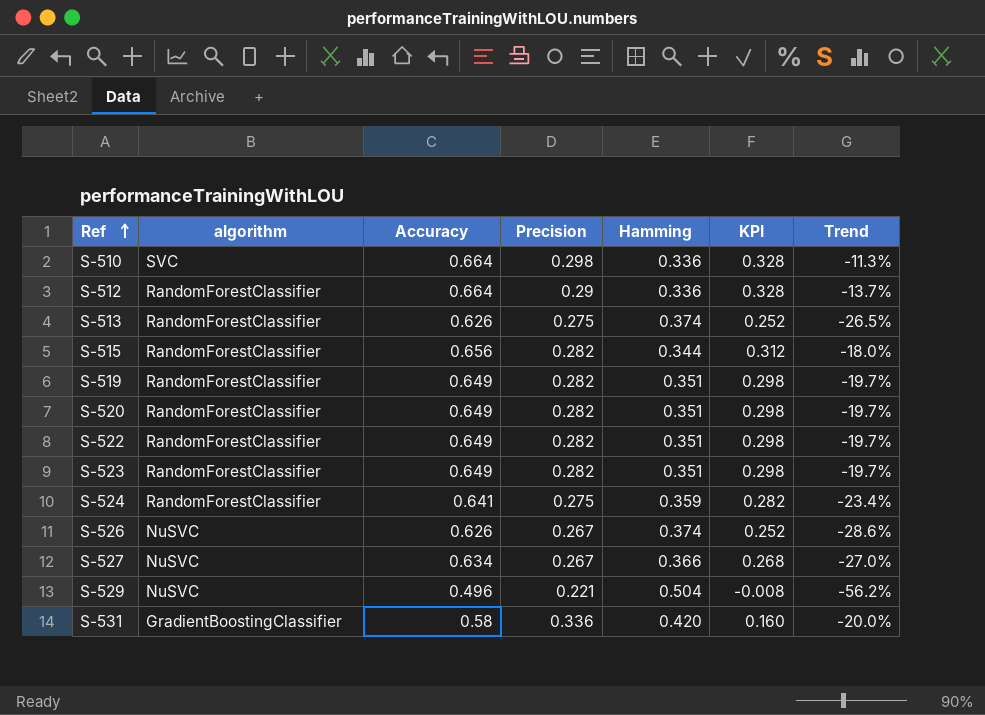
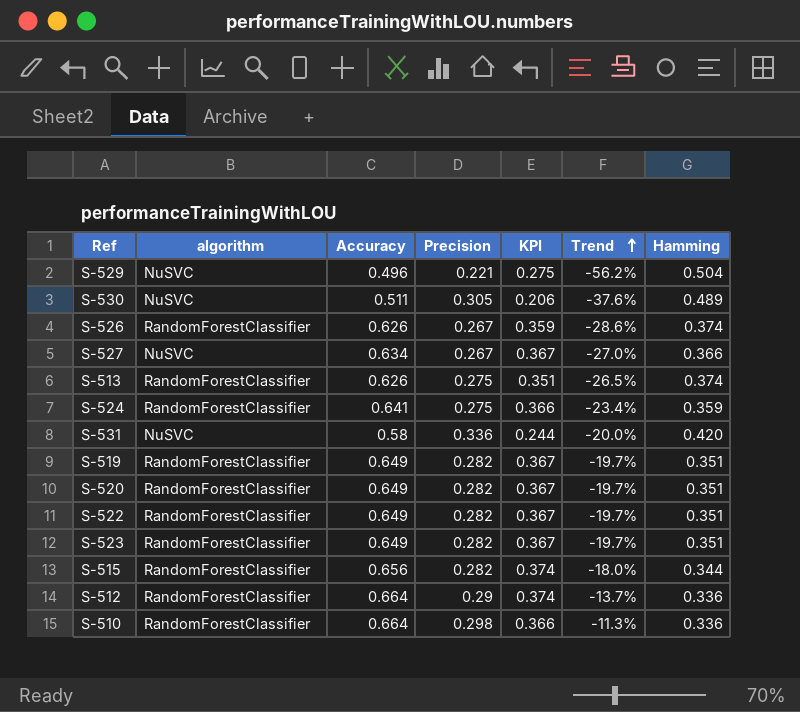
row order: Ref ascending -> Trend ascending
column KPI | formula: [Accuracy] - [Hamming] -> [Accuracy] - [Precision]
column Hamming | position: 5 -> 7
row S-530: none -> NuSVC | 0.511 | 0.305 | 0.206 | -37.6% | 0.489
S-526 | algorithm: NuSVC -> RandomForestClassifier
S-531 | algorithm: GradientBoostingClassifier -> NuSVC
S-510 | algorithm: SVC -> RandomForestClassifier

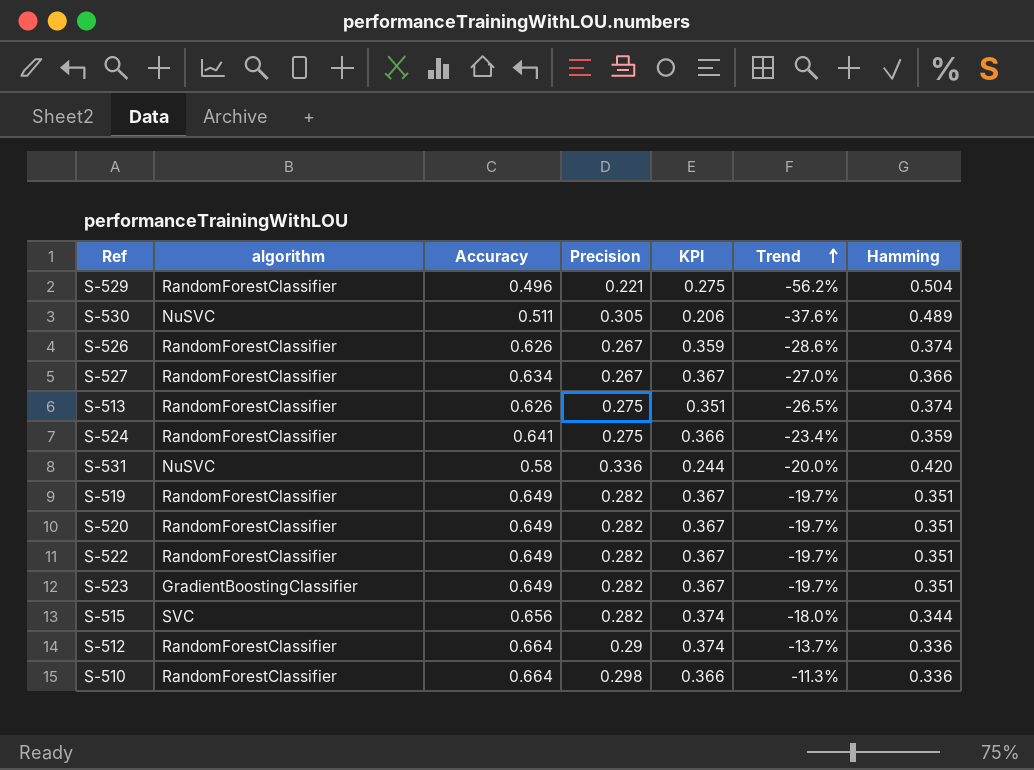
S-529 | algorithm: NuSVC -> RandomForestClassifier
S-527 | algorithm: NuSVC -> RandomForestClassifier
S-523 | algorithm: RandomForestClassifier -> GradientBoostingClassifier
S-515 | algorithm: RandomForestClassifier -> SVC

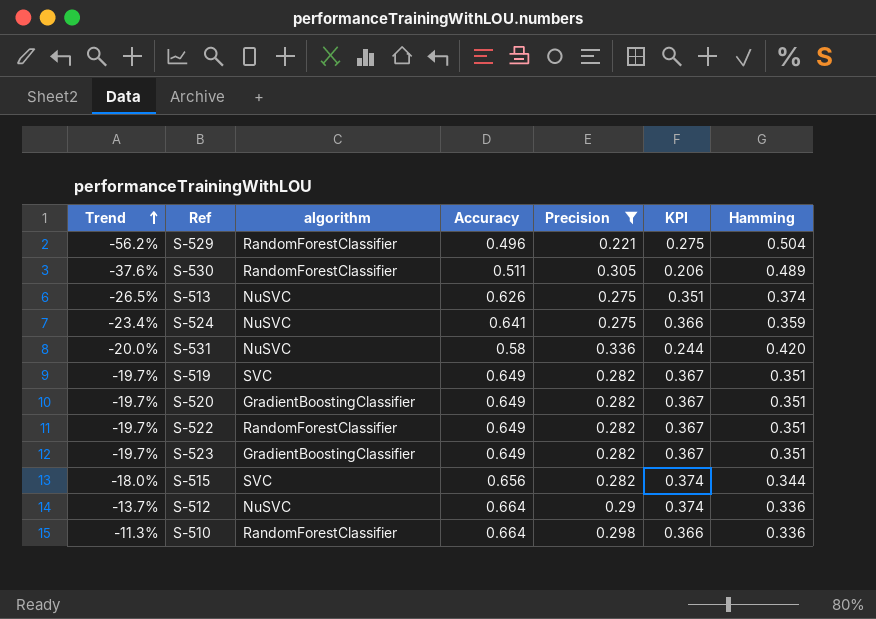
filter: none -> Precision != 0.267
column Trend | position: 6 -> 1
S-530 | algorithm: NuSVC -> RandomForestClassifier
S-513 | algorithm: RandomForestClassifier -> NuSVC
S-524 | algorithm: RandomForestClassifier -> NuSVC
S-519 | algorithm: RandomForestClassifier -> SVC
S-520 | algorithm: RandomForestClassifier -> GradientBoostingClassifier
S-512 | algorithm: RandomForestClassifier -> NuSVC

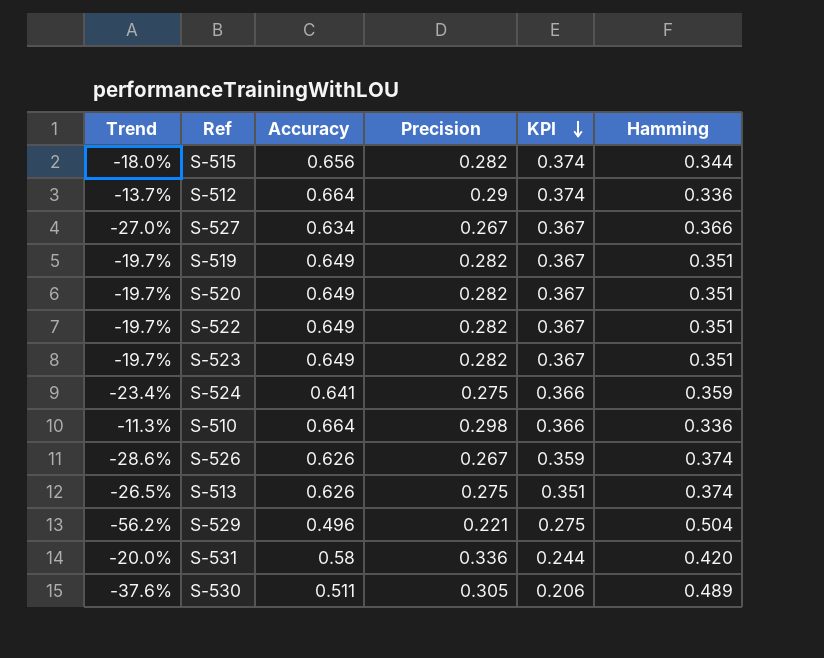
filter: Precision != 0.267 -> none
row order: Trend ascending -> KPI descending
column algorithm | position: 3 -> none

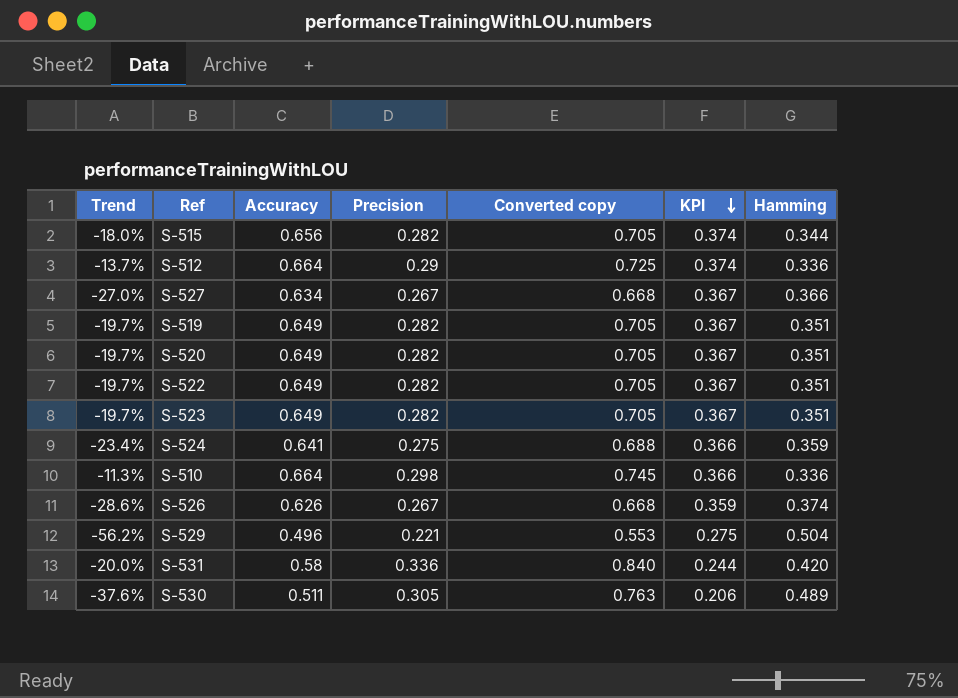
column Converted copy | formula: none -> [Precision] * 2.5
row S-513: -26.5% | 0.626 | 0.275 | 0.351 | 0.374 -> none

